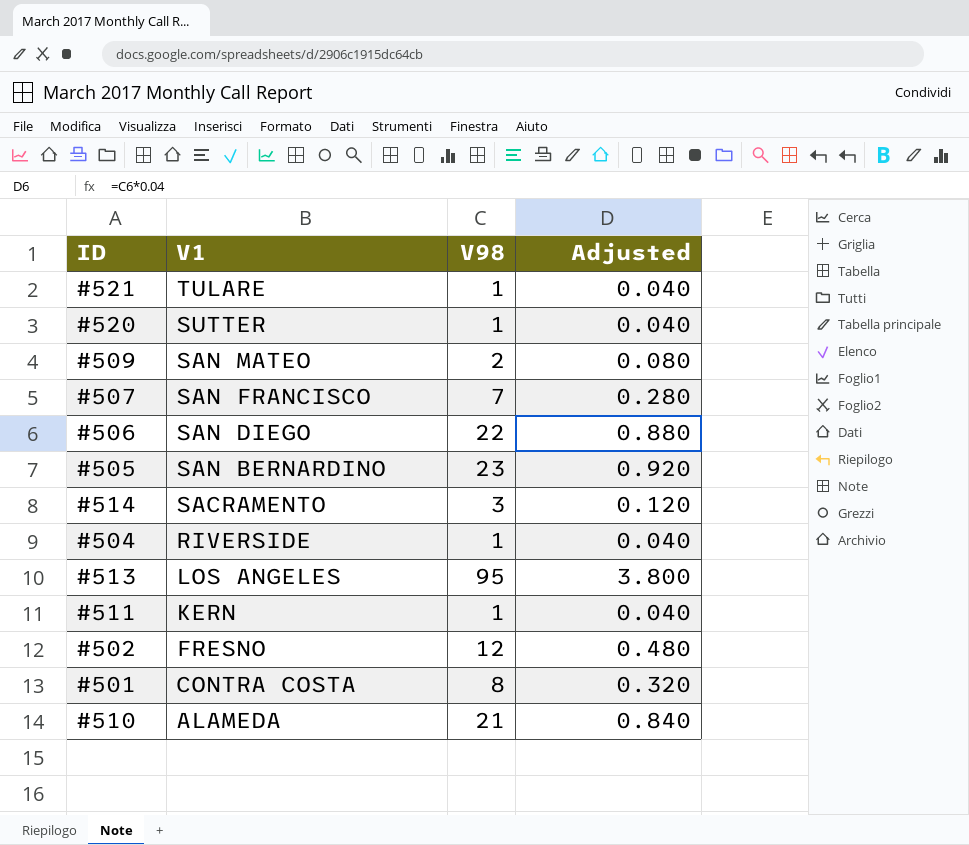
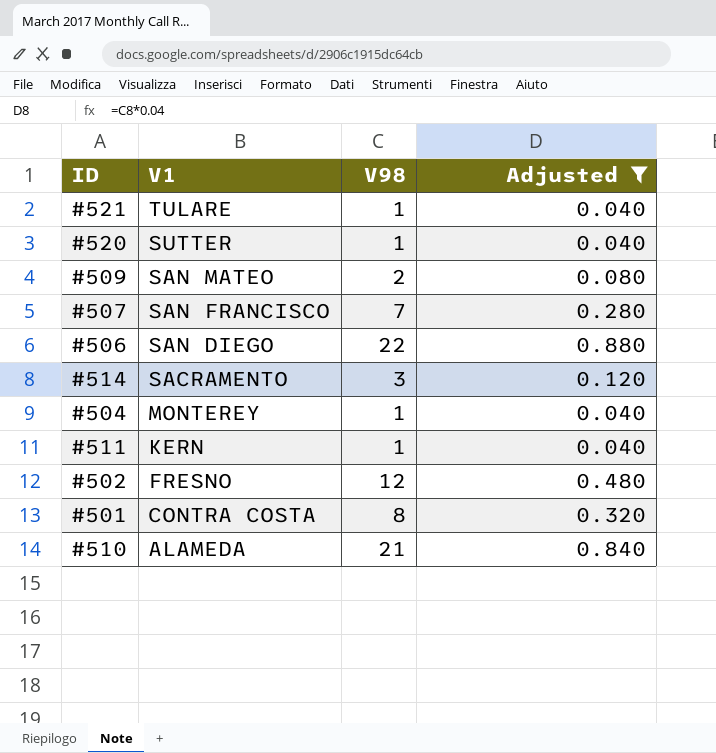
filter: none -> Adjusted <= 0.880
#504 | V1: RIVERSIDE -> MONTEREY

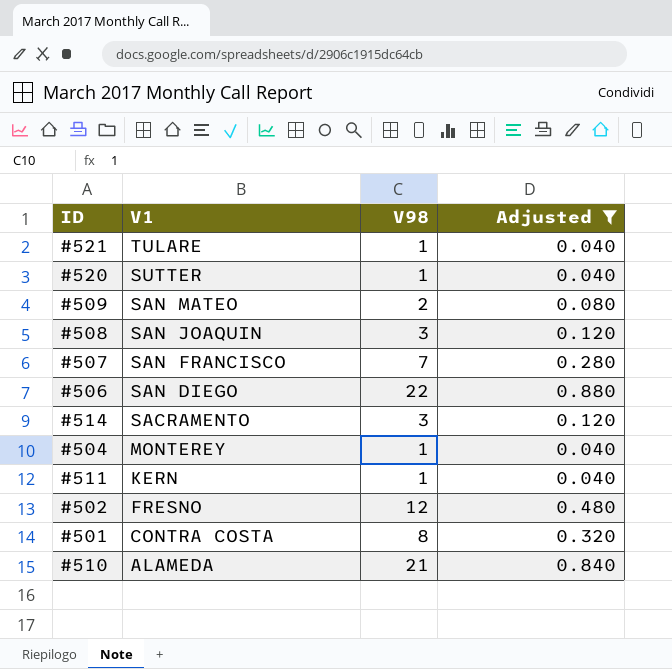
row #508: none -> SAN JOAQUIN | 3 | 0.120

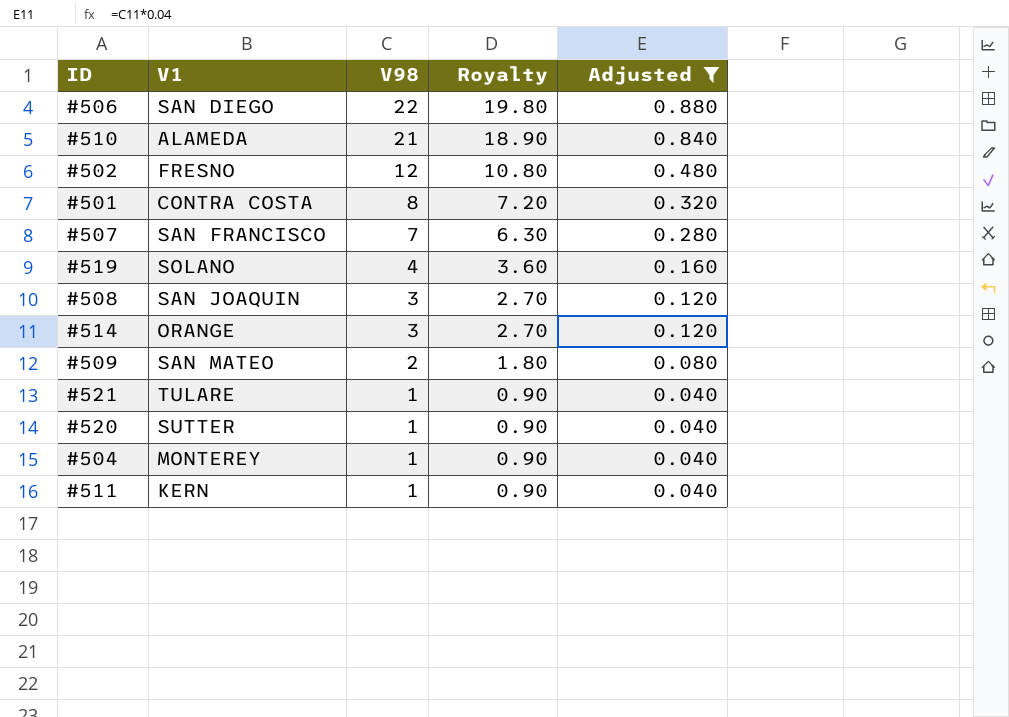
row order: V1 descending -> V98 descending
column Royalty | formula: none -> [V98] * 0.9
row #519: none -> SOLANO | 4 | 3.60 | 0.160
#514 | V1: SACRAMENTO -> ORANGE

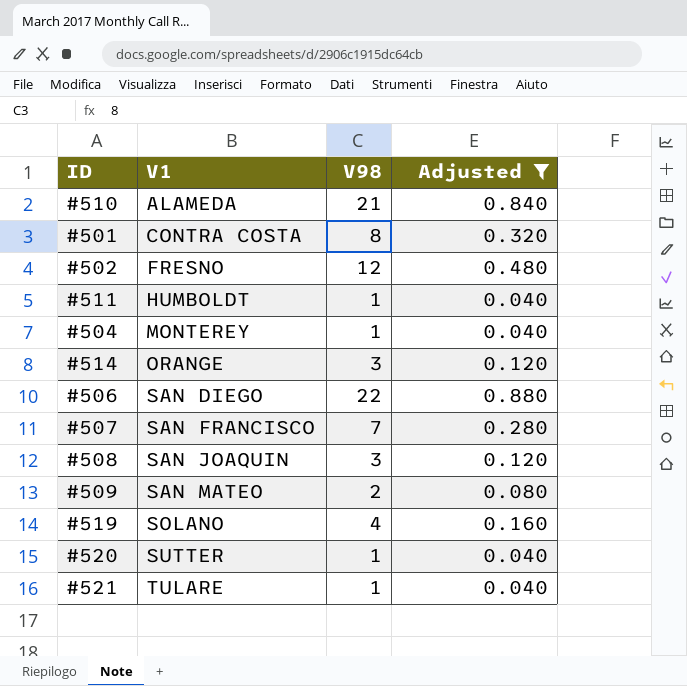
row order: V98 descending -> V1 ascending
column Royalty | formula: [V98] * 0.9 -> none
#511 | V1: KERN -> HUMBOLDT

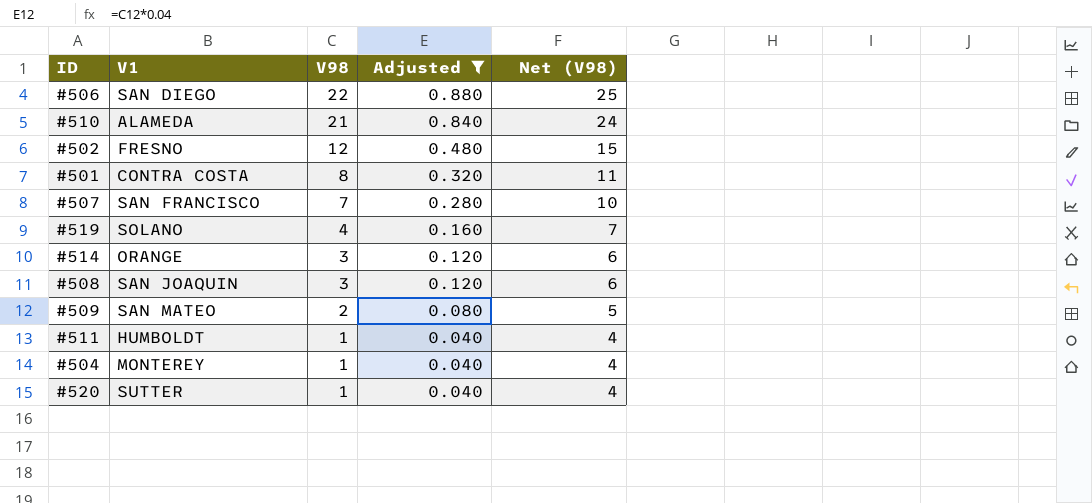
row order: V1 ascending -> V98 descending
column Net (V98) | formula: none -> [V98] + 3
row #521: TULARE | 1 | 0.040 -> none

